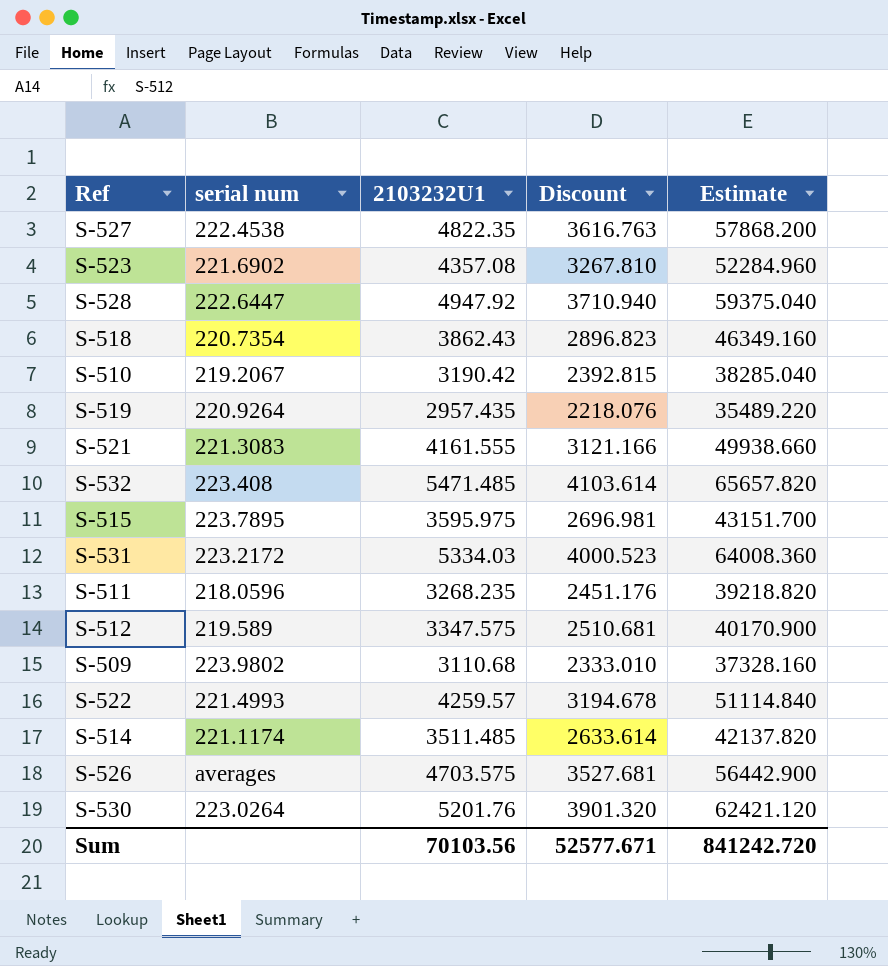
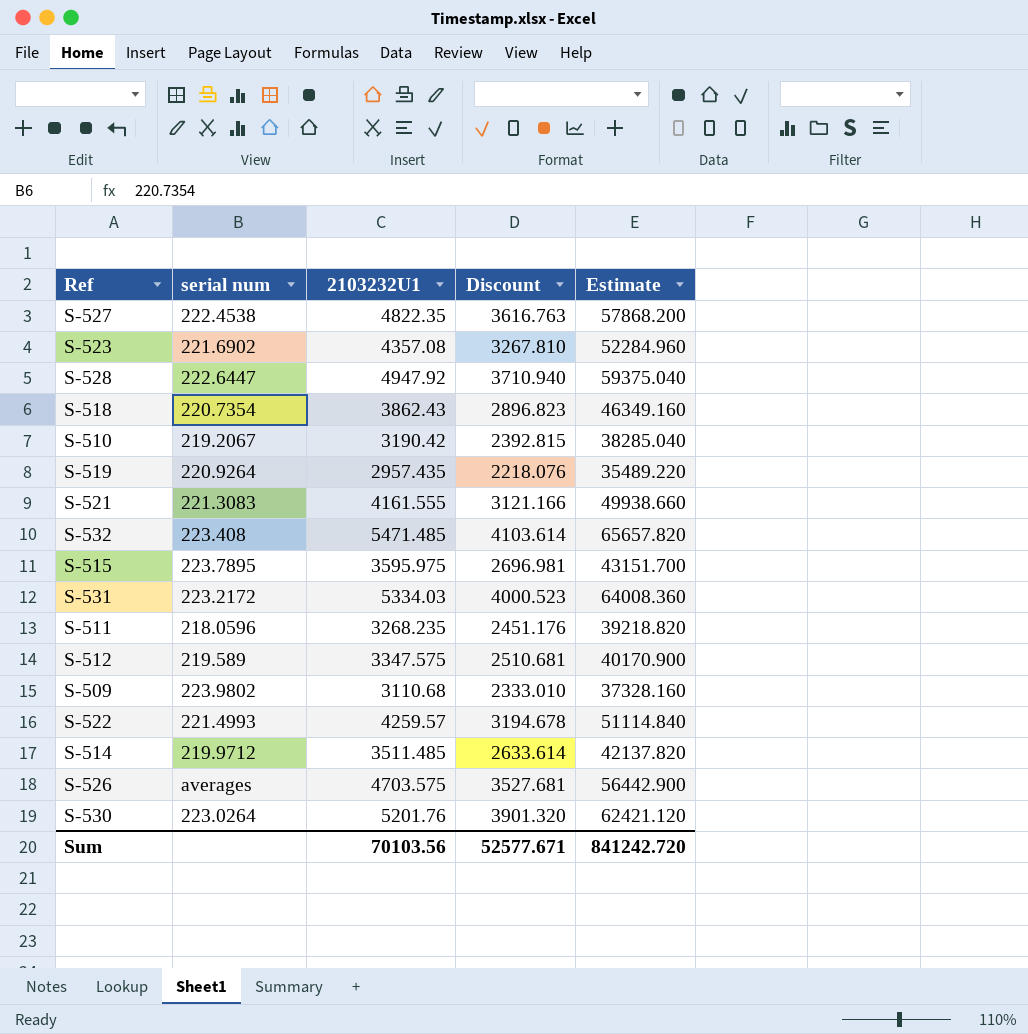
S-514 | serial num: 221.1174 -> 219.9712

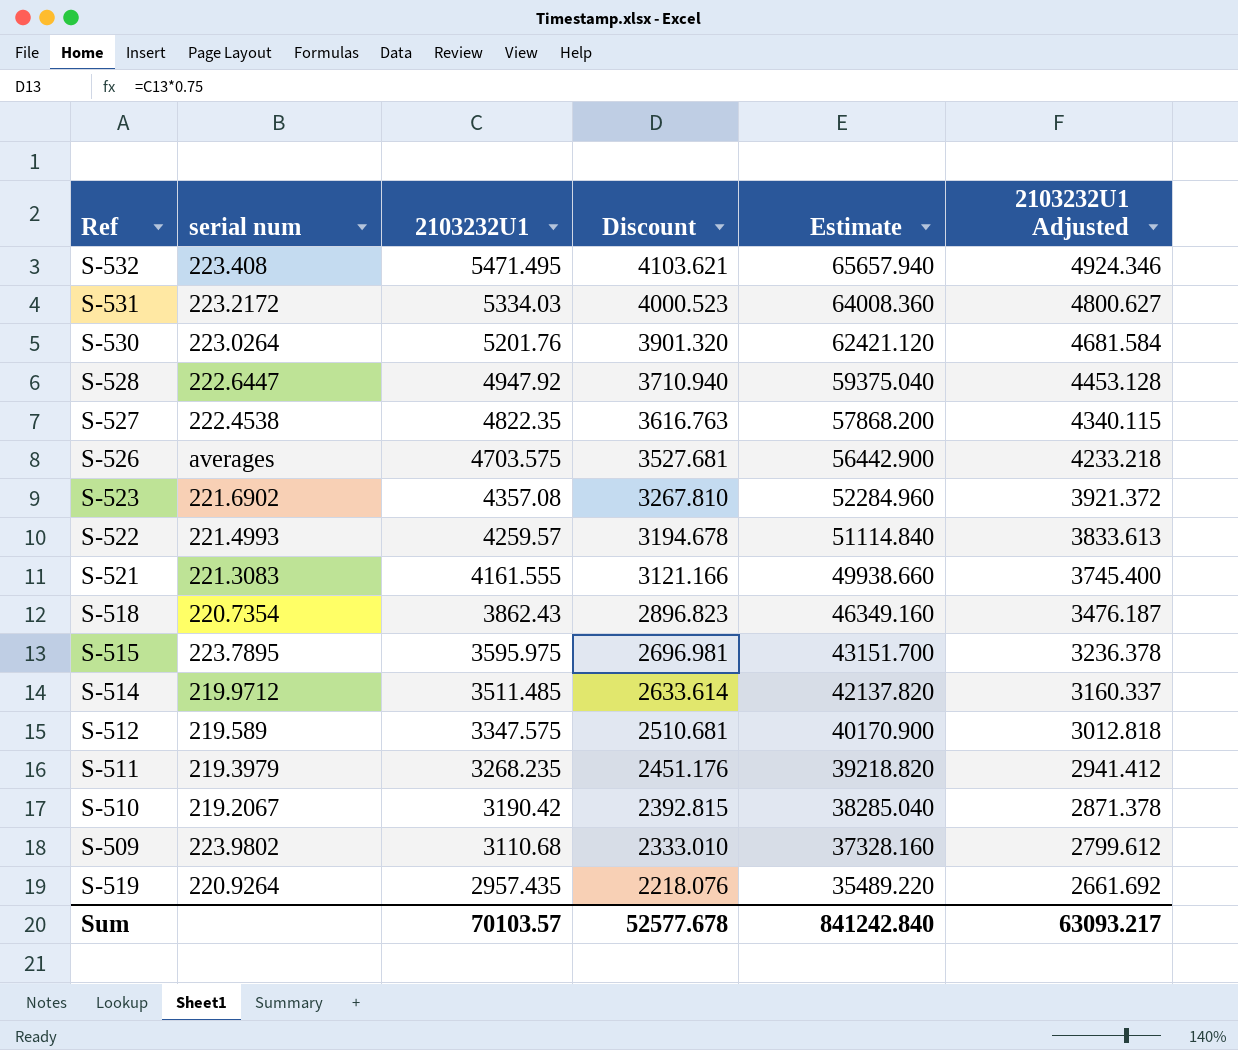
row order: none -> 2103232U1 descending
column 2103232U1 Adjusted | formula: none -> [2103232U1] * 0.9
S-532 | 2103232U1: 5471.485 -> 5471.495
S-532 | Discount: 4103.614 -> 4103.621
S-532 | Estimate: 65657.820 -> 65657.940
S-511 | serial num: 218.0596 -> 219.3979
Sum | 2103232U1: 70103.56 -> 70103.57
Sum | Discount: 52577.671 -> 52577.678
Sum | Estimate: 841242.720 -> 841242.840

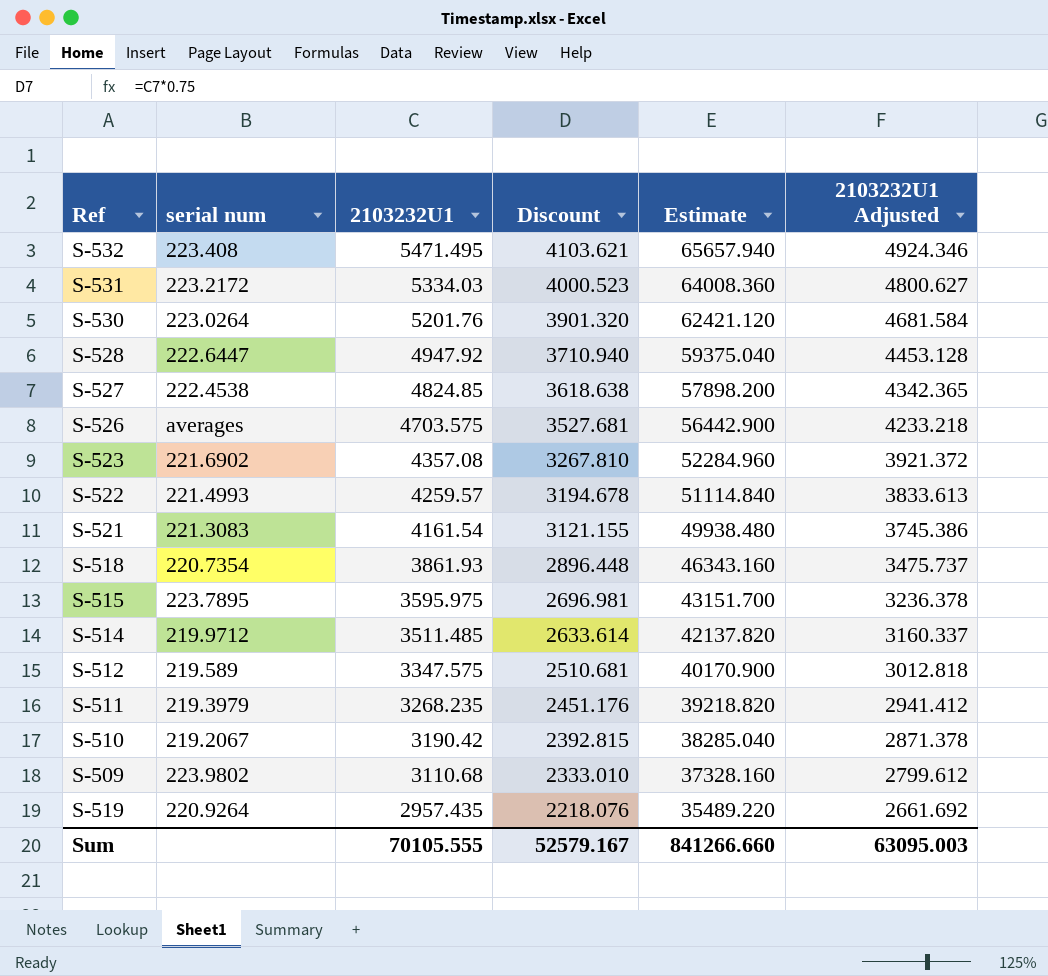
S-527 | 2103232U1: 4822.35 -> 4824.85
S-527 | Discount: 3616.763 -> 3618.638
S-527 | Estimate: 57868.200 -> 57898.200
S-527 | 2103232U1 Adjusted: 4340.115 -> 4342.365
S-521 | 2103232U1: 4161.555 -> 4161.54
S-521 | Discount: 3121.166 -> 3121.155
S-521 | Estimate: 49938.660 -> 49938.480
S-521 | 2103232U1 Adjusted: 3745.400 -> 3745.386
S-518 | 2103232U1: 3862.43 -> 3861.93
S-518 | Discount: 2896.823 -> 2896.448
S-518 | Estimate: 46349.160 -> 46343.160
S-518 | 2103232U1 Adjusted: 3476.187 -> 3475.737
Sum | 2103232U1: 70103.57 -> 70105.555
Sum | Discount: 52577.678 -> 52579.167
Sum | Estimate: 841242.840 -> 841266.660
Sum | 2103232U1 Adjusted: 63093.217 -> 63095.003

